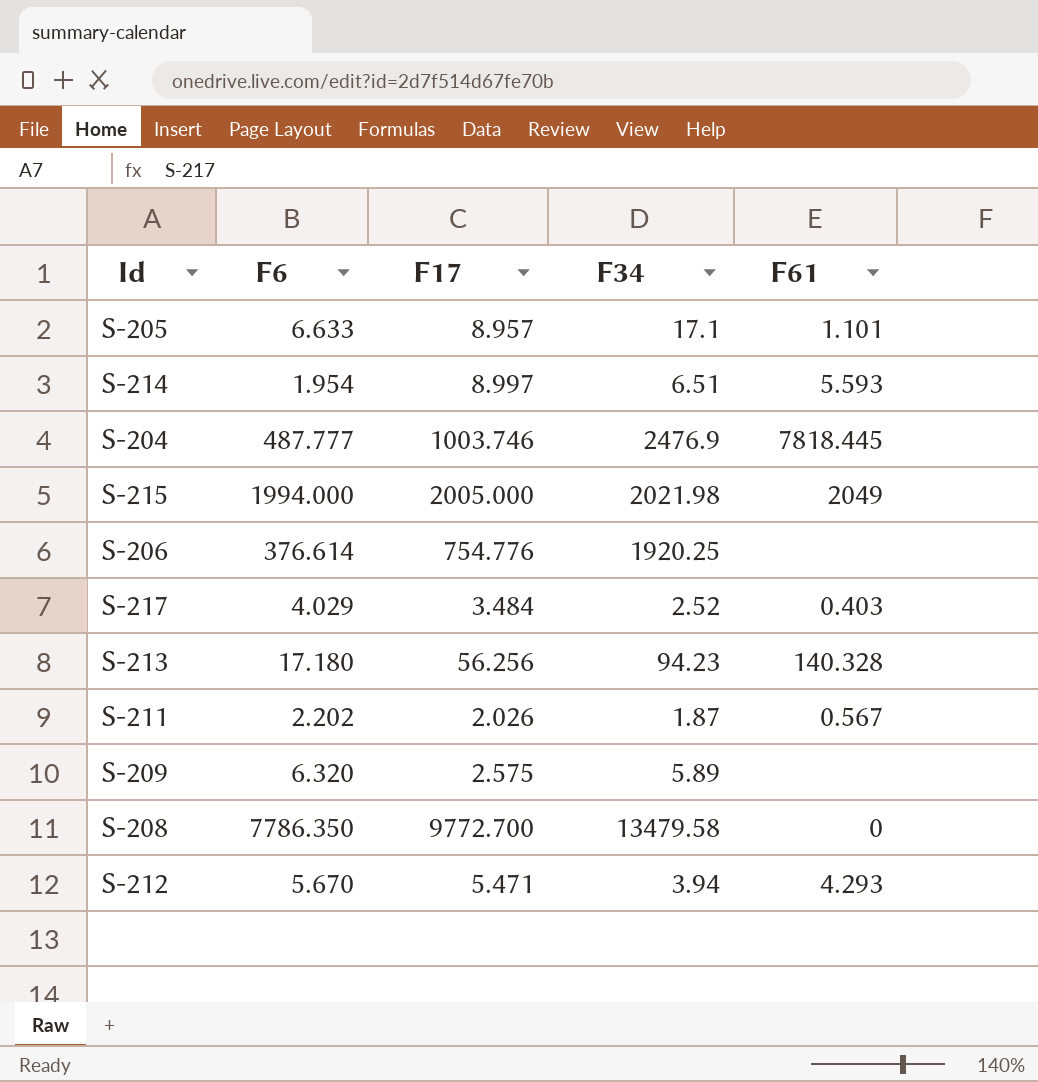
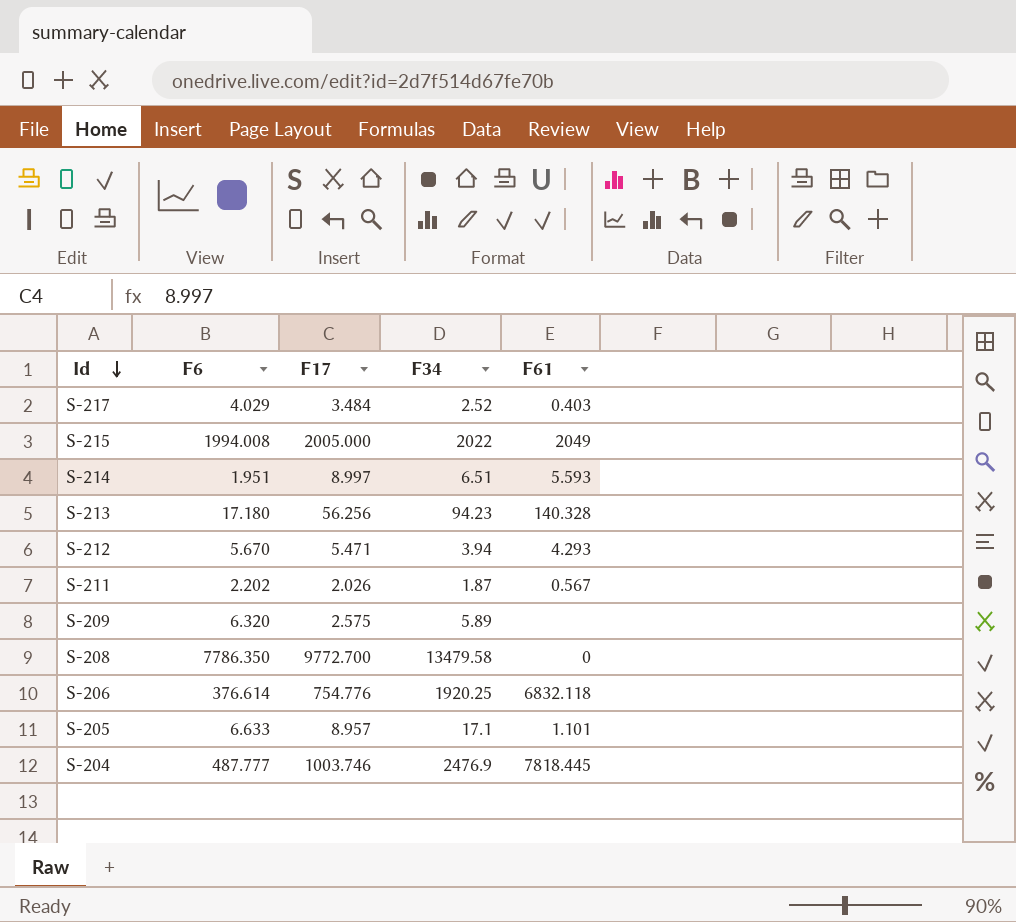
row order: none -> Id descending
S-215 | F6: 1994.000 -> 1994.008
S-215 | F34: 2021.98 -> 2022
S-214 | F6: 1.954 -> 1.951
S-206 | F61: none -> 6832.118

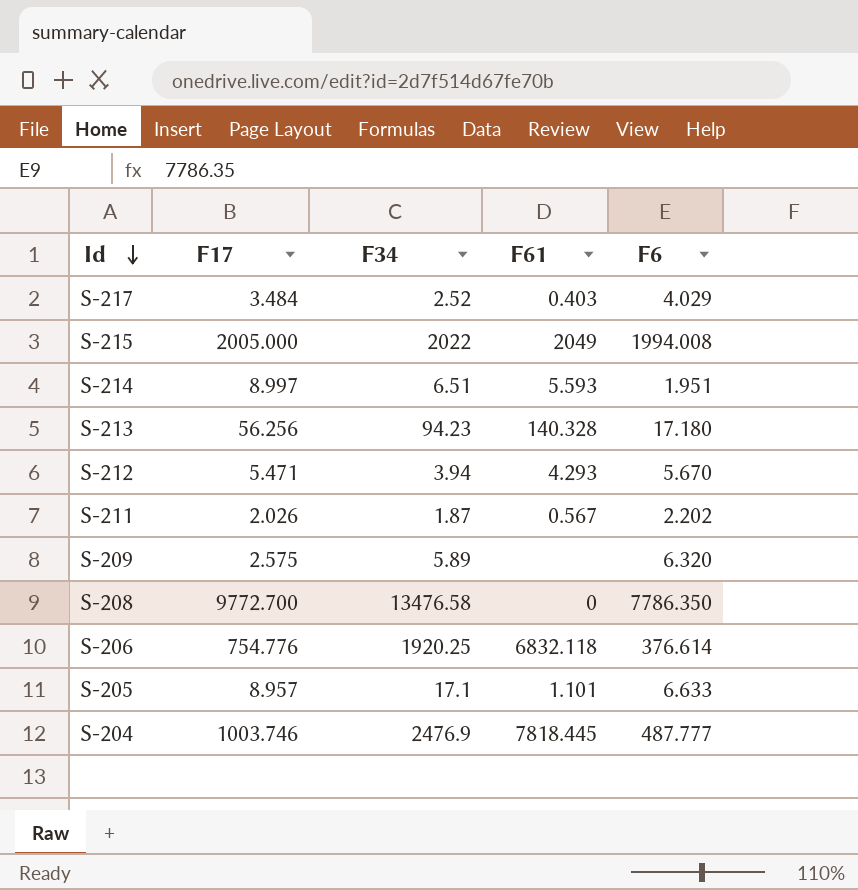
column F6 | position: 2 -> 5
S-208 | F34: 13479.58 -> 13476.58

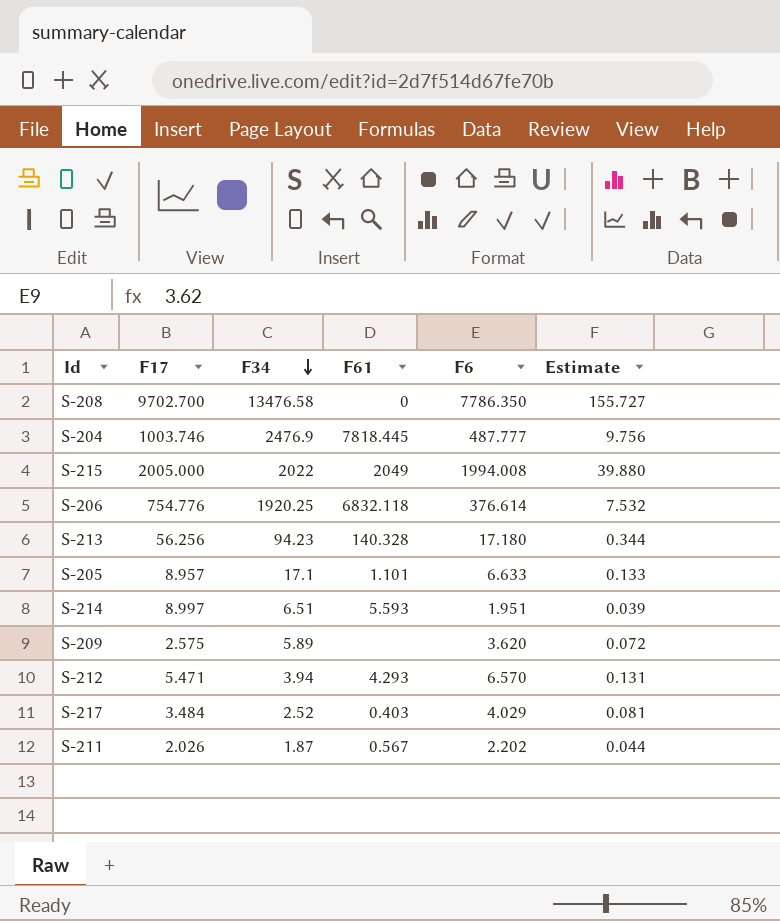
row order: Id descending -> F34 descending
column Estimate | formula: none -> [F6] * 0.02
S-208 | F17: 9772.700 -> 9702.700
S-209 | F6: 6.320 -> 3.620
S-212 | F6: 5.670 -> 6.570

